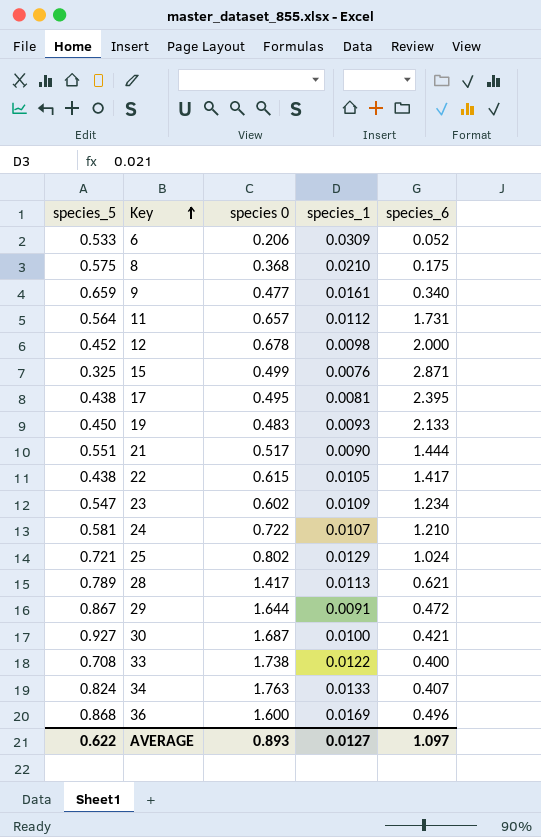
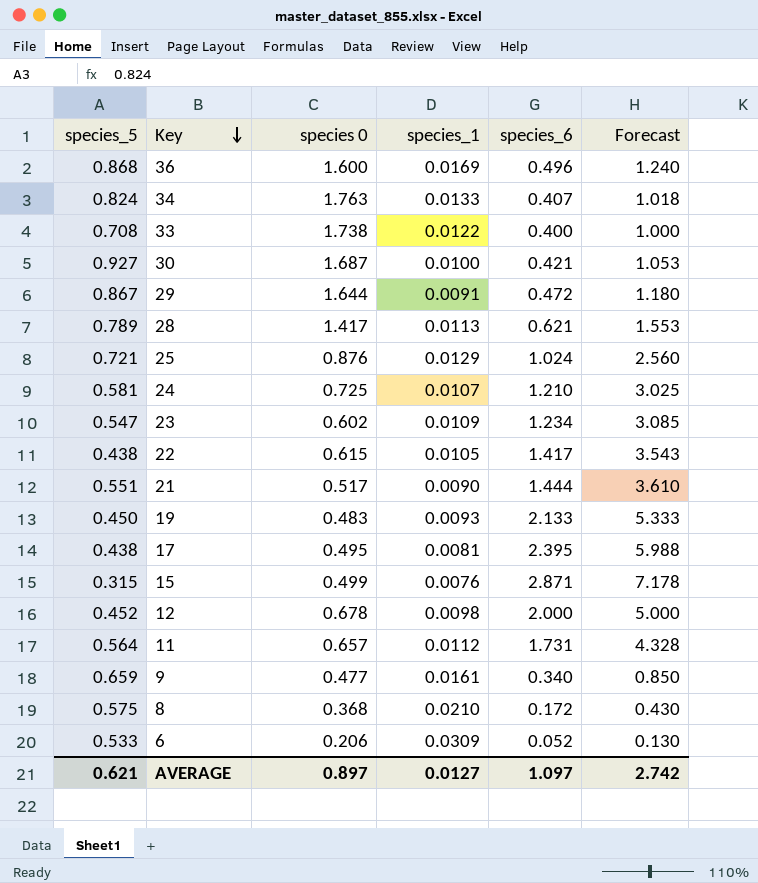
row order: Key ascending -> Key descending
column Forecast | formula: none -> [species_6] * 2.5
25 | species 0: 0.802 -> 0.876
24 | species 0: 0.722 -> 0.725
15 | species_5: 0.325 -> 0.315
8 | species_6: 0.175 -> 0.172
AVERAGE | species_5: 0.622 -> 0.621
AVERAGE | species 0: 0.893 -> 0.897

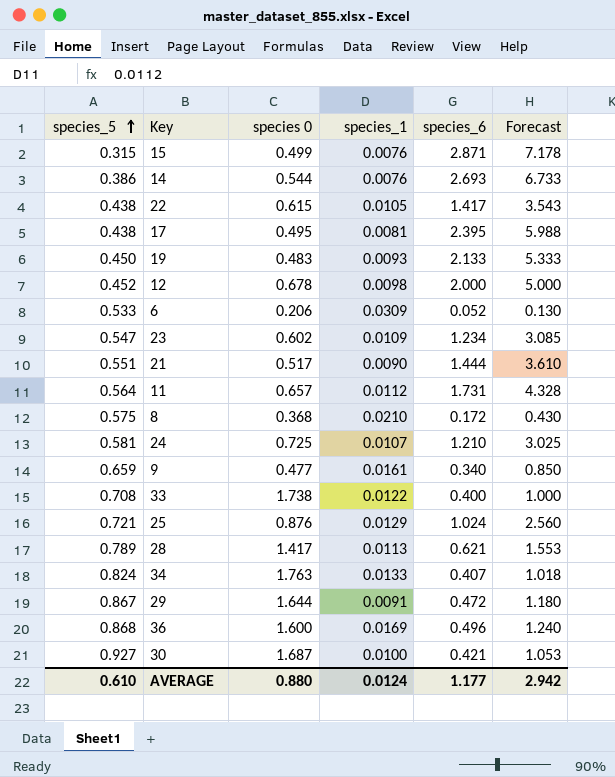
row order: Key descending -> species_5 ascending
row 14: none -> 0.386 | 0.544 | 0.0076 | 2.693 | 6.733
AVERAGE | species_5: 0.621 -> 0.610
AVERAGE | species 0: 0.897 -> 0.880
AVERAGE | species_1: 0.0127 -> 0.0124
AVERAGE | species_6: 1.097 -> 1.177
AVERAGE | Forecast: 2.742 -> 2.942

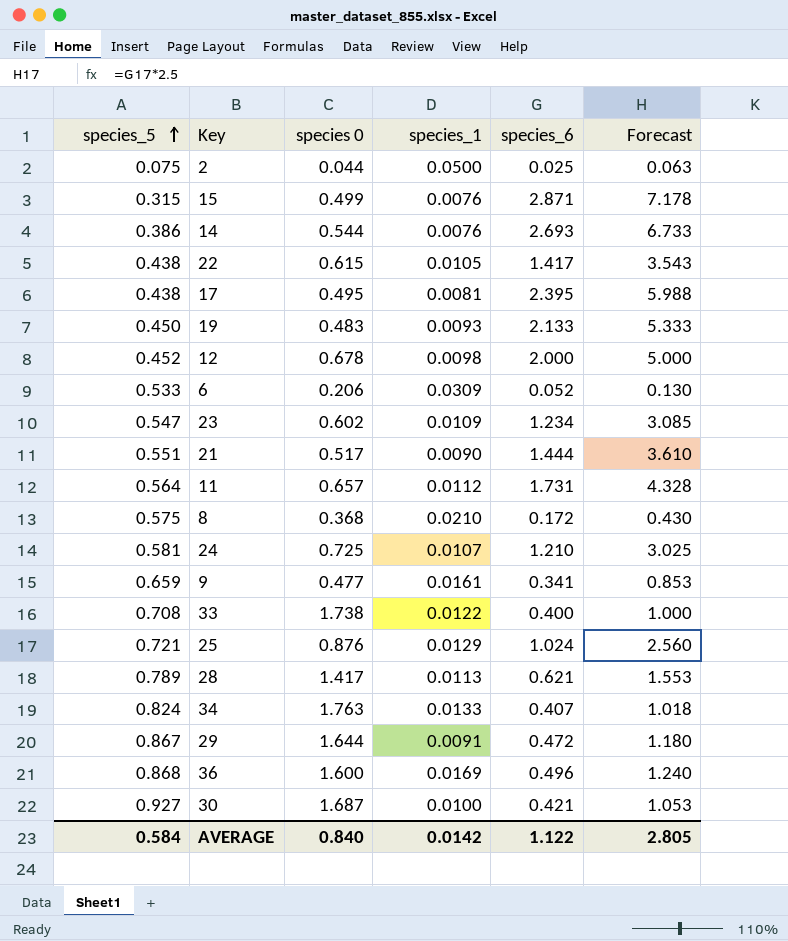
row 2: none -> 0.075 | 0.044 | 0.0500 | 0.025 | 0.063
9 | species_6: 0.340 -> 0.341
9 | Forecast: 0.850 -> 0.853
AVERAGE | species_5: 0.610 -> 0.584
AVERAGE | species 0: 0.880 -> 0.840
AVERAGE | species_1: 0.0124 -> 0.0142
AVERAGE | species_6: 1.177 -> 1.122
AVERAGE | Forecast: 2.942 -> 2.805

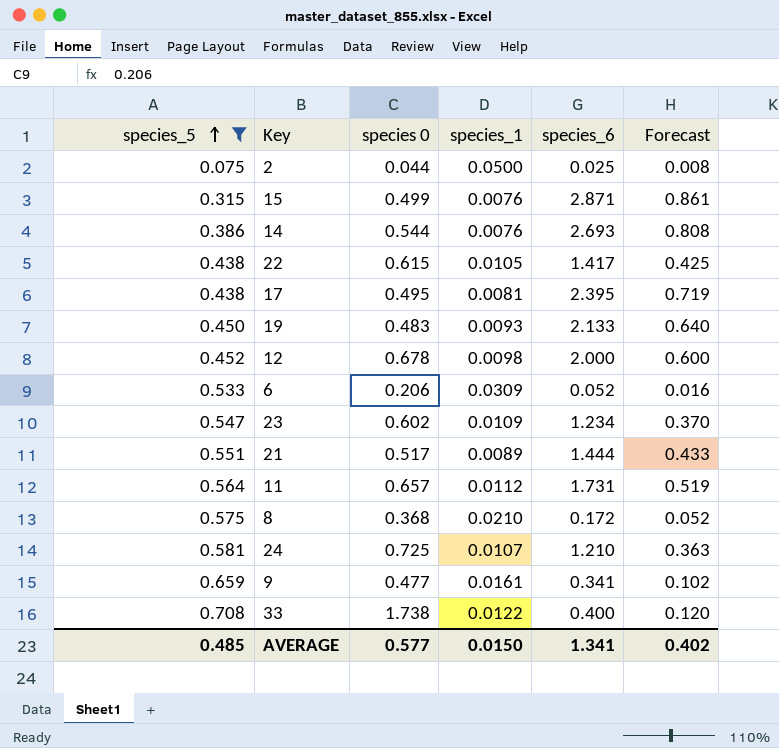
filter: none -> species_5 <= 0.708
column Forecast | formula: [species_6] * 2.5 -> [species_6] * 0.3
21 | species_1: 0.0090 -> 0.0089
AVERAGE | species_5: 0.584 -> 0.485
AVERAGE | species 0: 0.840 -> 0.577
AVERAGE | species_1: 0.0142 -> 0.0150
AVERAGE | species_6: 1.122 -> 1.341
AVERAGE | Forecast: 2.805 -> 0.402

